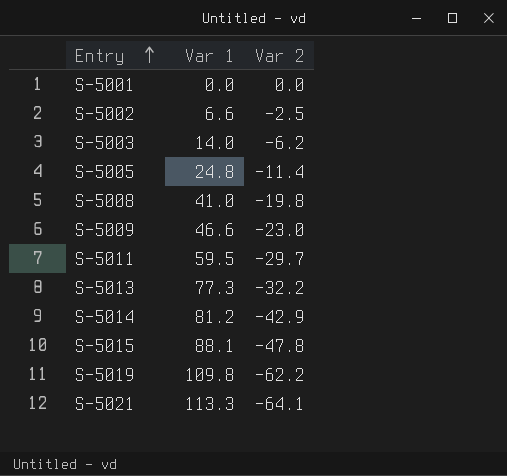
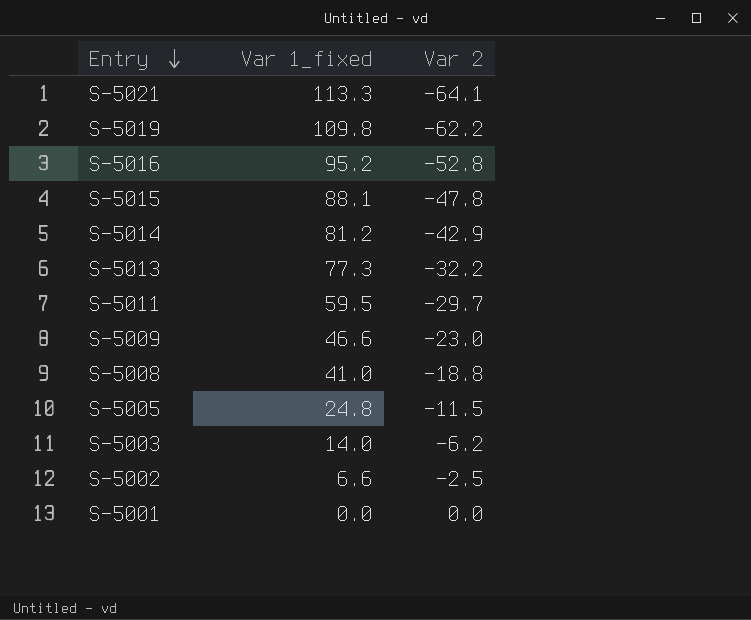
row order: Entry ascending -> Entry descending
column name: Var 1 -> Var 1_fixed
row S-5016: none -> 95.2 | -52.8
S-5008 | Var 2: -19.8 -> -18.8
S-5005 | Var 2: -11.4 -> -11.5

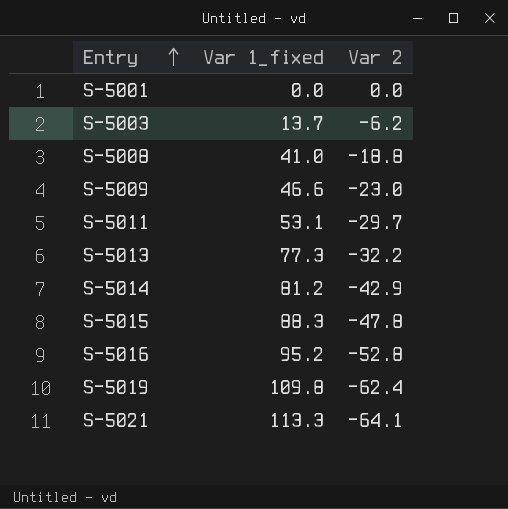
row order: Entry descending -> Entry ascending
row S-5005: 24.8 | -11.5 -> none
row S-5002: 6.6 | -2.5 -> none
S-5003 | Var 1_fixed: 14.0 -> 13.7
S-5011 | Var 1_fixed: 59.5 -> 53.1
S-5015 | Var 1_fixed: 88.1 -> 88.3
S-5019 | Var 2: -62.2 -> -62.4

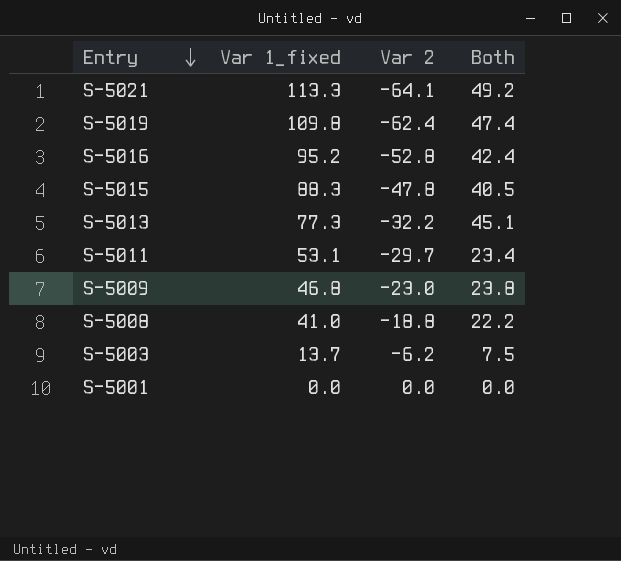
row order: Entry ascending -> Entry descending
column Both | formula: none -> [Var 1_fixed] + [Var 2]
row S-5014: 81.2 | -42.9 -> none
S-5009 | Var 1_fixed: 46.6 -> 46.8

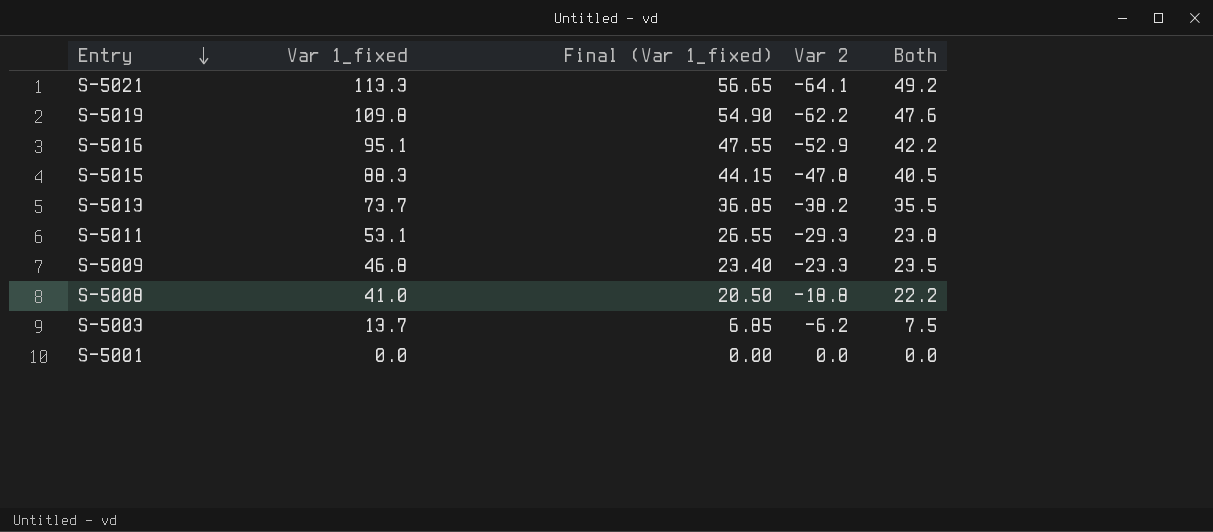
column Final (Var 1_fixed) | formula: none -> [Var 1_fixed] * 0.5
S-5019 | Var 2: -62.4 -> -62.2
S-5019 | Both: 47.4 -> 47.6
S-5016 | Var 1_fixed: 95.2 -> 95.1
S-5016 | Var 2: -52.8 -> -52.9
S-5016 | Both: 42.4 -> 42.2
S-5013 | Var 1_fixed: 77.3 -> 73.7
S-5013 | Var 2: -32.2 -> -38.2
S-5013 | Both: 45.1 -> 35.5
S-5011 | Var 2: -29.7 -> -29.3
S-5011 | Both: 23.4 -> 23.8
S-5009 | Var 2: -23.0 -> -23.3
S-5009 | Both: 23.8 -> 23.5

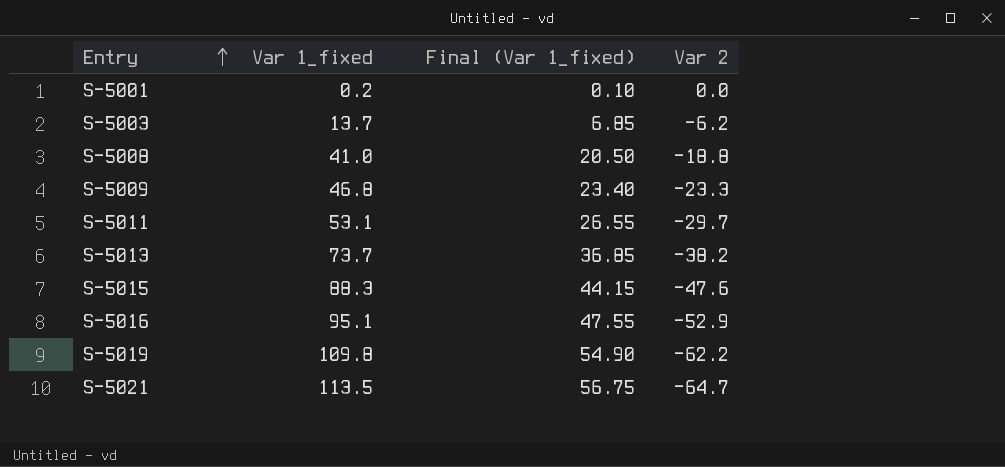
row order: Entry descending -> Entry ascending
column Both | formula: [Var 1_fixed] + [Var 2] -> none
S-5001 | Var 1_fixed: 0.0 -> 0.2
S-5001 | Final (Var 1_fixed): 0.00 -> 0.10
S-5011 | Var 2: -29.3 -> -29.7
S-5015 | Var 2: -47.8 -> -47.6
S-5021 | Var 1_fixed: 113.3 -> 113.5
S-5021 | Final (Var 1_fixed): 56.65 -> 56.75
S-5021 | Var 2: -64.1 -> -64.7

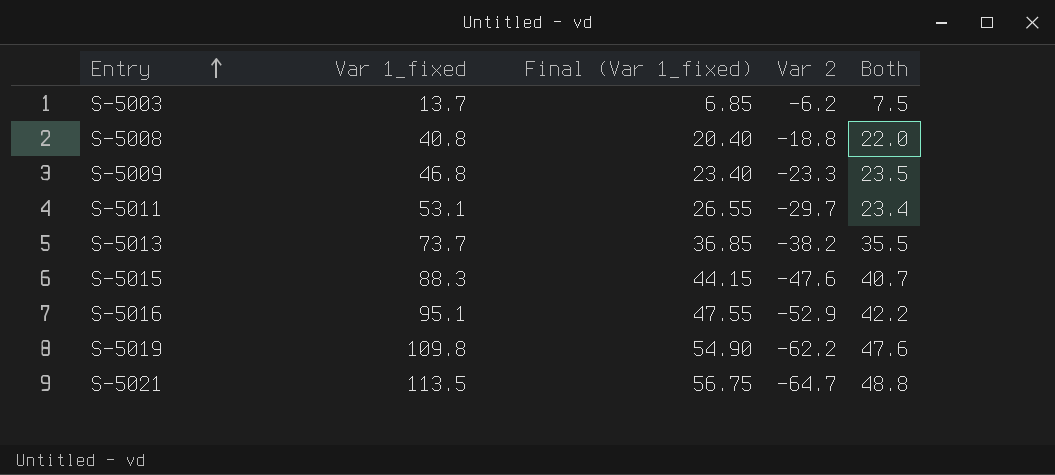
column Both | formula: none -> [Var 1_fixed] + [Var 2]
row S-5001: 0.2 | 0.10 | 0.0 -> none
S-5008 | Var 1_fixed: 41.0 -> 40.8
S-5008 | Final (Var 1_fixed): 20.50 -> 20.40

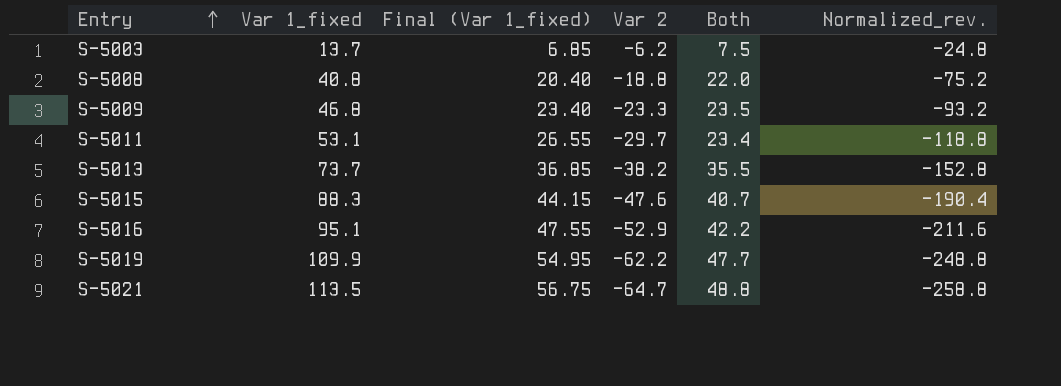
column Normalized_rev. | formula: none -> [Var 2] * 4
S-5019 | Var 1_fixed: 109.8 -> 109.9
S-5019 | Final (Var 1_fixed): 54.90 -> 54.95
S-5019 | Both: 47.6 -> 47.7

